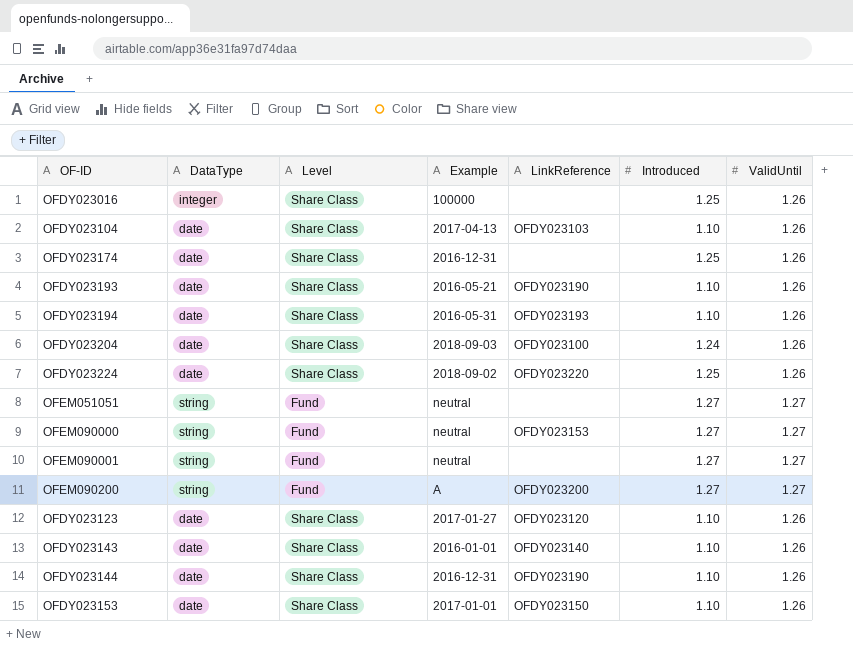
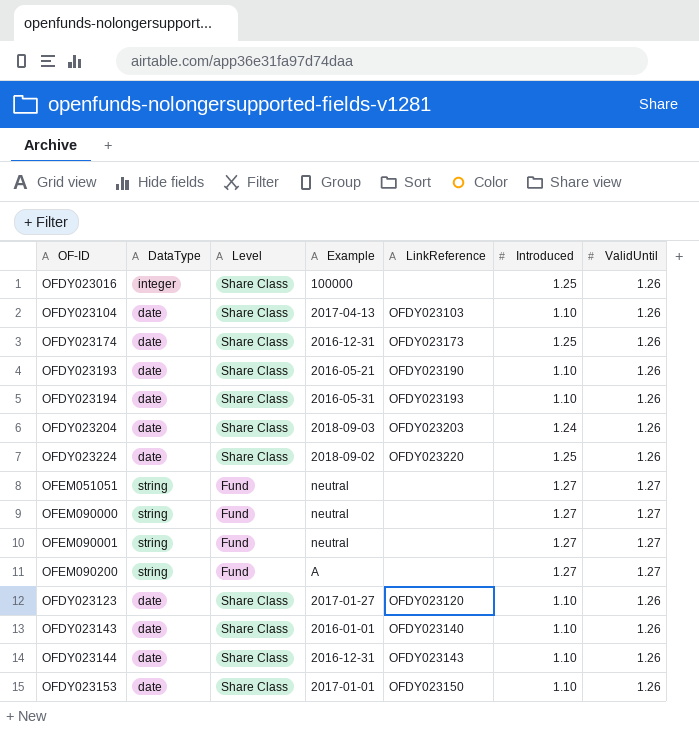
OFDY023174 | LinkReference: none -> OFDY023173
OFDY023204 | LinkReference: OFDY023100 -> OFDY023203
OFEM090000 | LinkReference: OFDY023153 -> none
OFEM090200 | LinkReference: OFDY023200 -> none
OFDY023144 | LinkReference: OFDY023190 -> OFDY023143

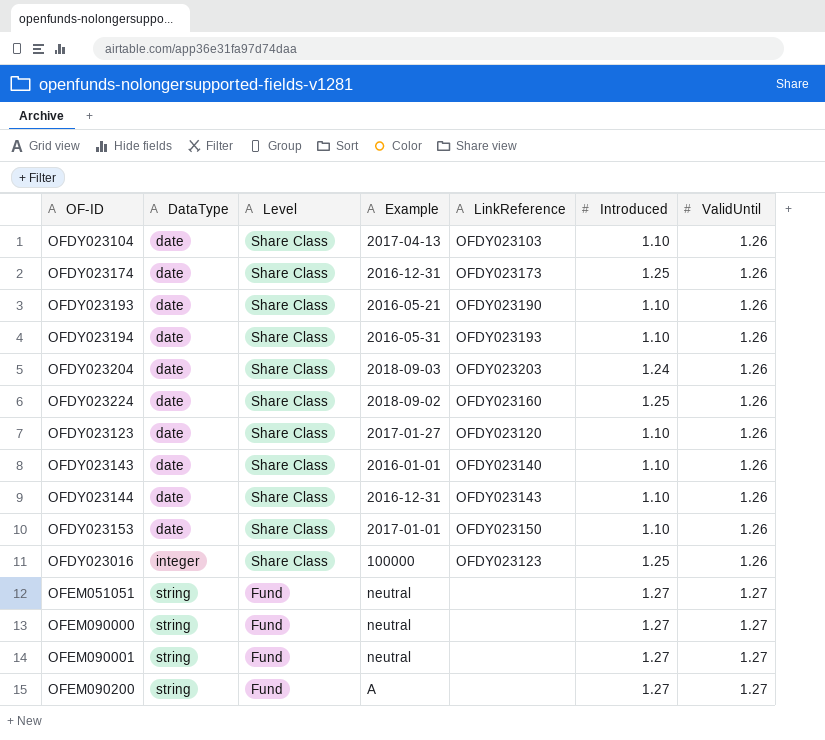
row order: none -> DataType ascending
OFDY023224 | LinkReference: OFDY023220 -> OFDY023160
OFDY023016 | LinkReference: none -> OFDY023123

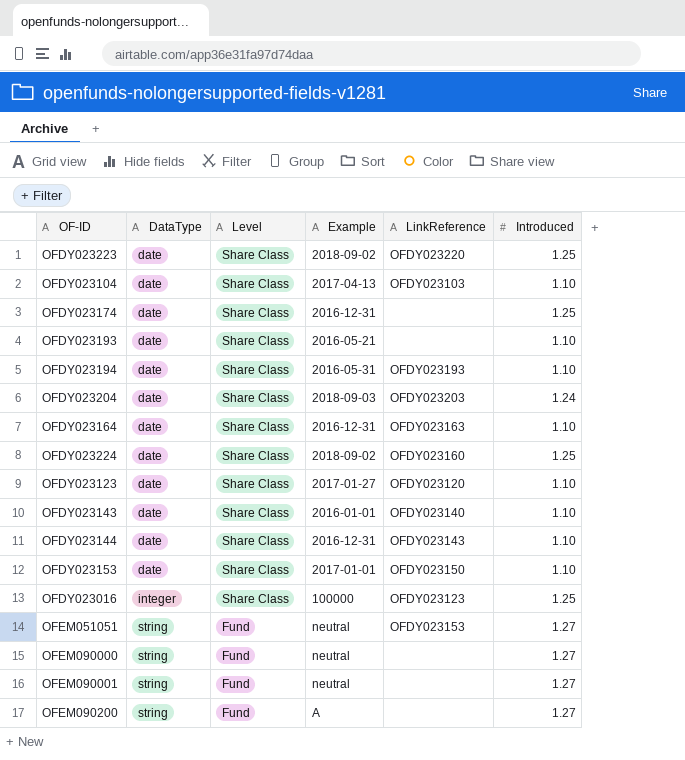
column ValidUntil | position: 7 -> none
row OFDY023223: none -> date | Share Class | 2018-09-02 | OFDY023220 | 1.25
OFDY023174 | LinkReference: OFDY023173 -> none
OFDY023193 | LinkReference: OFDY023190 -> none
row OFDY023164: none -> date | Share Class | 2016-12-31 | OFDY023163 | 1.10
OFEM051051 | LinkReference: none -> OFDY023153

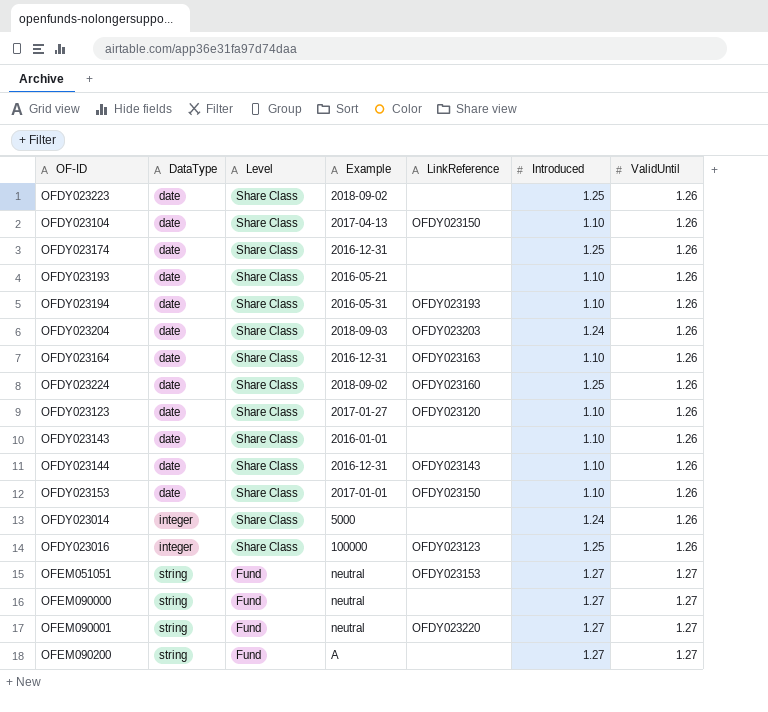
column ValidUntil | position: none -> 7
OFDY023223 | LinkReference: OFDY023220 -> none
OFDY023104 | LinkReference: OFDY023103 -> OFDY023150
OFDY023143 | LinkReference: OFDY023140 -> none
row OFDY023014: none -> integer | Share Class | 5000 | none | 1.24 | 1.26
OFEM090001 | LinkReference: none -> OFDY023220

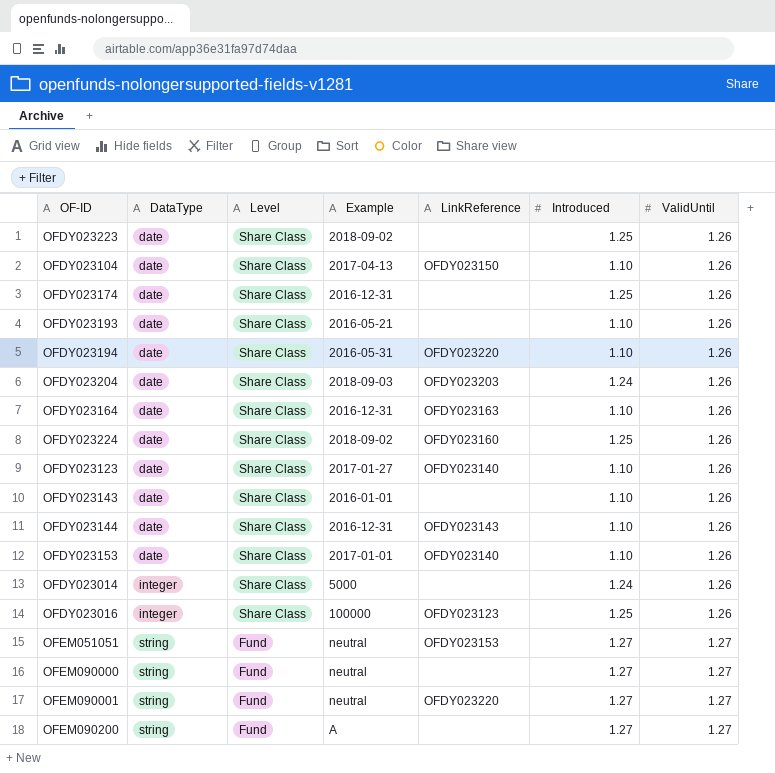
OFDY023194 | LinkReference: OFDY023193 -> OFDY023220
OFDY023123 | LinkReference: OFDY023120 -> OFDY023140
OFDY023153 | LinkReference: OFDY023150 -> OFDY023140

